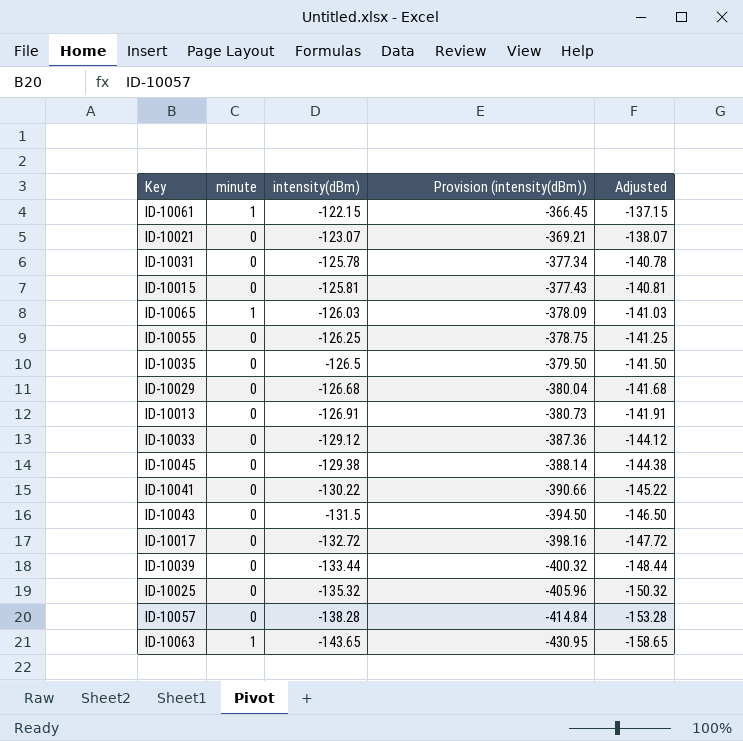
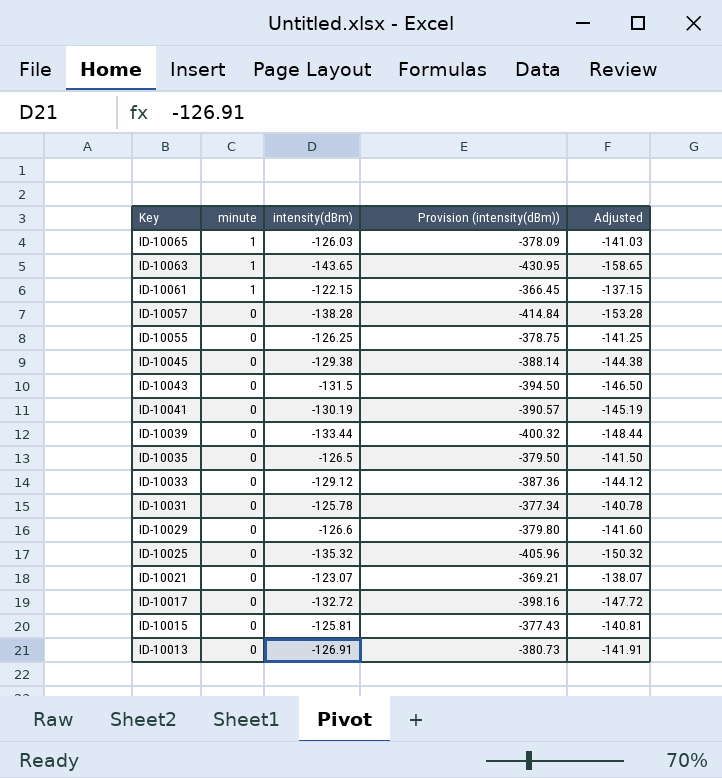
row order: intensity(dBm) descending -> Key descending
ID-10041 | intensity(dBm): -130.22 -> -130.19
ID-10041 | Provision (intensity(dBm)): -390.66 -> -390.57
ID-10041 | Adjusted: -145.22 -> -145.19
ID-10029 | intensity(dBm): -126.68 -> -126.6
ID-10029 | Provision (intensity(dBm)): -380.04 -> -379.80
ID-10029 | Adjusted: -141.68 -> -141.60

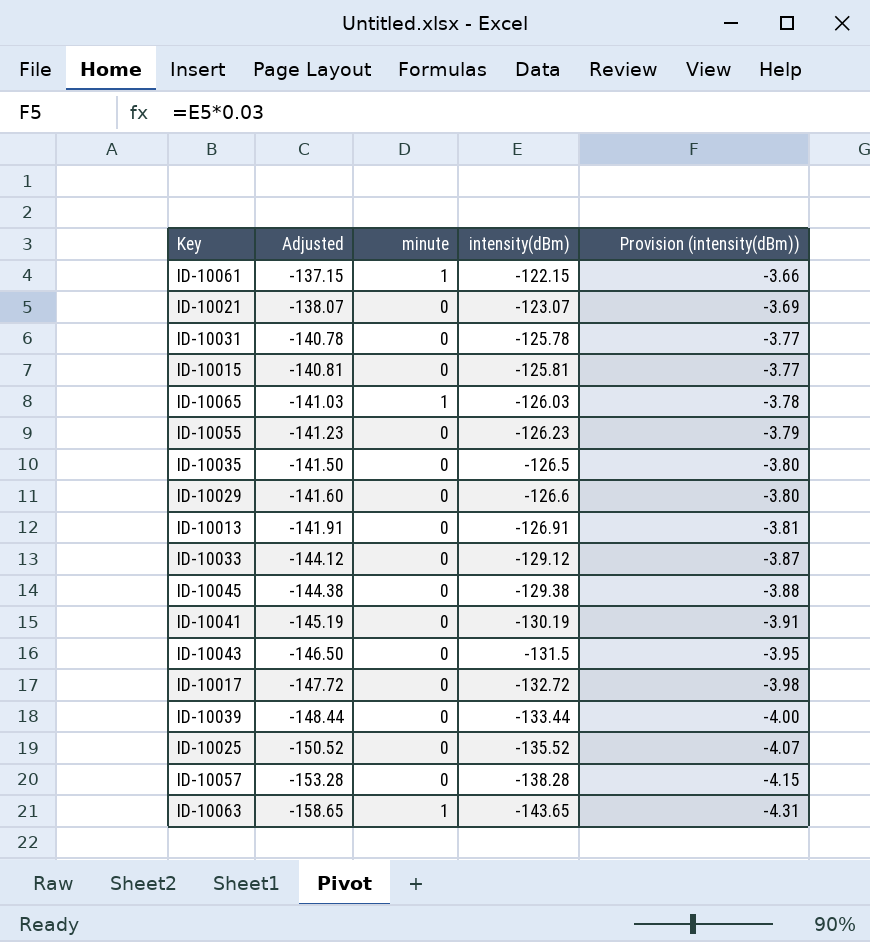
row order: Key descending -> Adjusted descending
column Adjusted | position: 5 -> 2
column Provision (intensity(dBm)) | formula: [intensity(dBm)] * 3 -> [intensity(dBm)] * 0.03
ID-10055 | Adjusted: -141.25 -> -141.23
ID-10055 | intensity(dBm): -126.25 -> -126.23
ID-10025 | Adjusted: -150.32 -> -150.52
ID-10025 | intensity(dBm): -135.32 -> -135.52

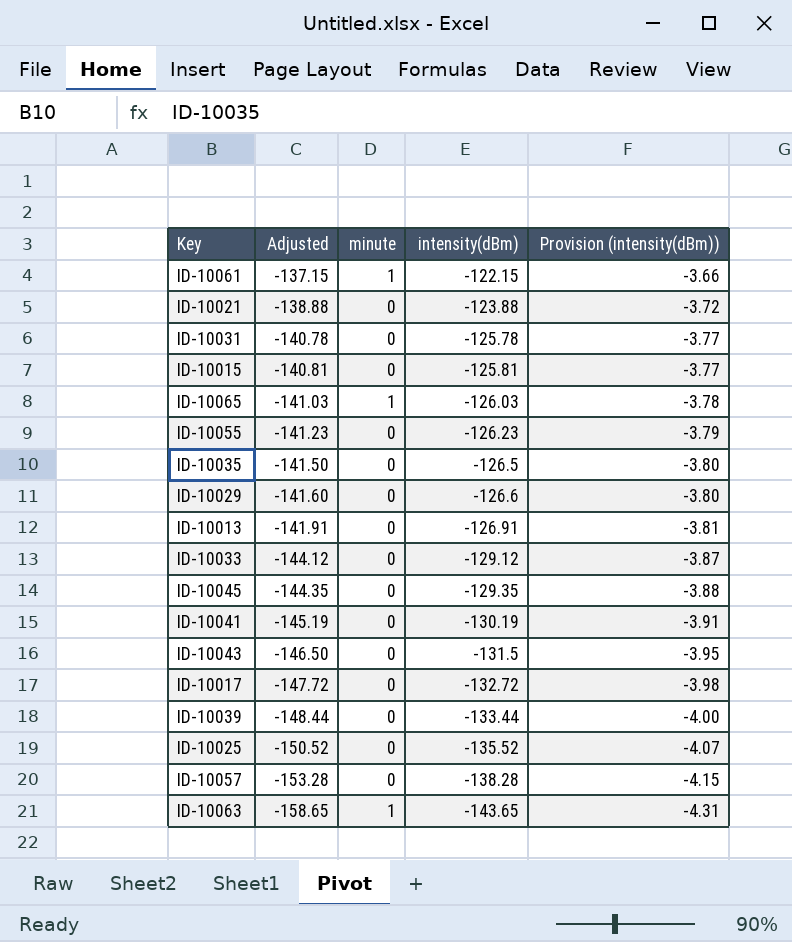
ID-10021 | Adjusted: -138.07 -> -138.88
ID-10021 | intensity(dBm): -123.07 -> -123.88
ID-10021 | Provision (intensity(dBm)): -3.69 -> -3.72
ID-10045 | Adjusted: -144.38 -> -144.35
ID-10045 | intensity(dBm): -129.38 -> -129.35

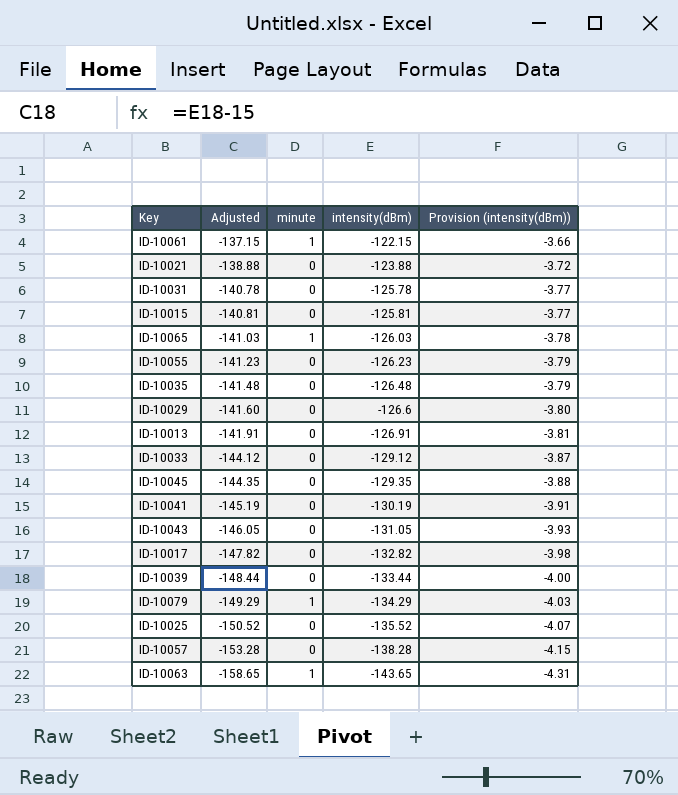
ID-10035 | Adjusted: -141.50 -> -141.48
ID-10035 | intensity(dBm): -126.5 -> -126.48
ID-10035 | Provision (intensity(dBm)): -3.80 -> -3.79
ID-10043 | Adjusted: -146.50 -> -146.05
ID-10043 | intensity(dBm): -131.5 -> -131.05
ID-10043 | Provision (intensity(dBm)): -3.95 -> -3.93
ID-10017 | Adjusted: -147.72 -> -147.82
ID-10017 | intensity(dBm): -132.72 -> -132.82
row ID-10079: none -> -149.29 | 1 | -134.29 | -4.03

